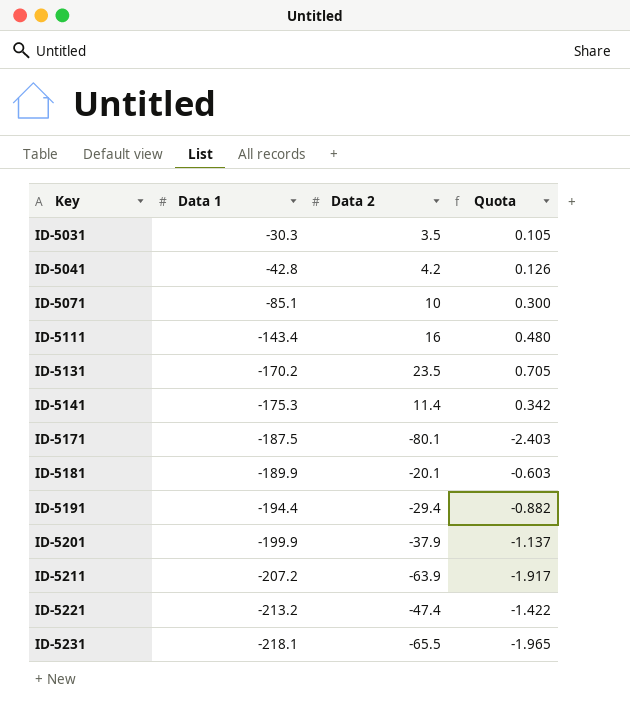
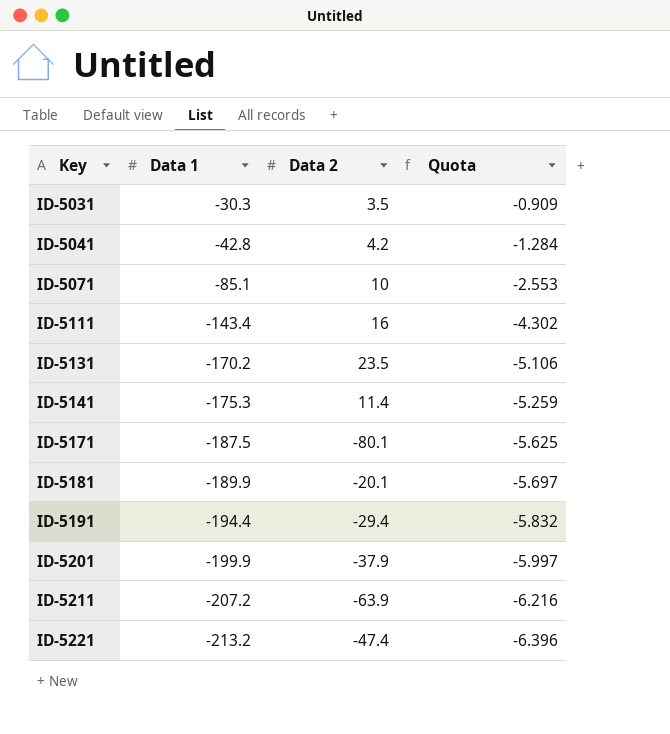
column Quota | formula: [Data 2] * 0.03 -> [Data 1] * 0.03
row ID-5231: -218.1 | -65.5 | -1.965 -> none

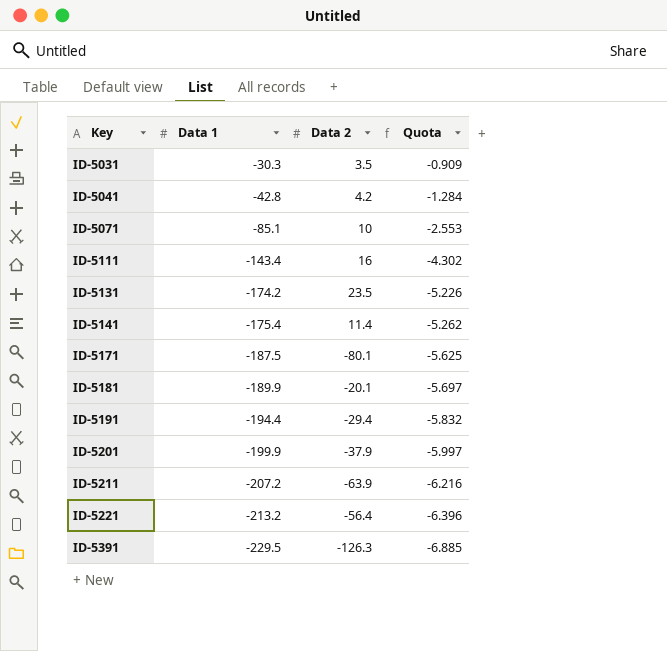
ID-5131 | Data 1: -170.2 -> -174.2
ID-5131 | Quota: -5.106 -> -5.226
ID-5141 | Data 1: -175.3 -> -175.4
ID-5141 | Quota: -5.259 -> -5.262
ID-5221 | Data 2: -47.4 -> -56.4
row ID-5391: none -> -229.5 | -126.3 | -6.885

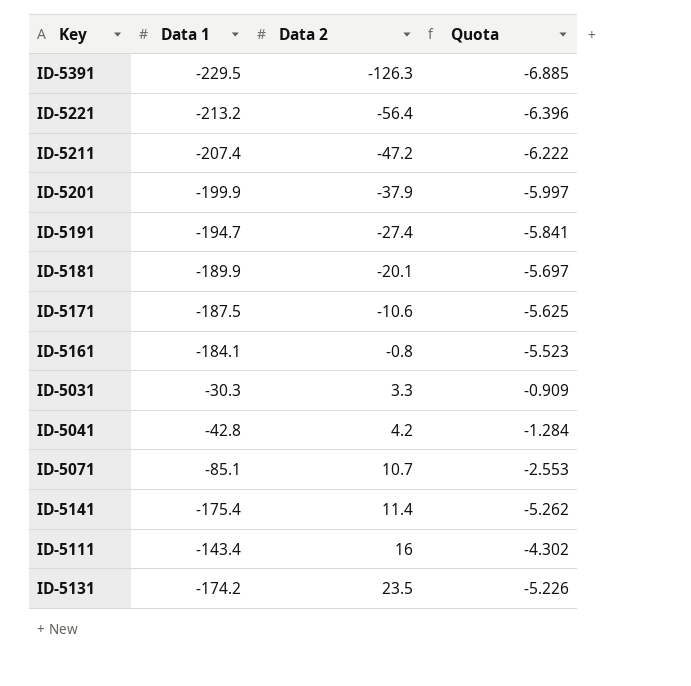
row order: Key ascending -> Data 2 ascending
ID-5211 | Data 1: -207.2 -> -207.4
ID-5211 | Data 2: -63.9 -> -47.2
ID-5211 | Quota: -6.216 -> -6.222
ID-5191 | Data 1: -194.4 -> -194.7
ID-5191 | Data 2: -29.4 -> -27.4
ID-5191 | Quota: -5.832 -> -5.841
ID-5171 | Data 2: -80.1 -> -10.6
row ID-5161: none -> -184.1 | -0.8 | -5.523
ID-5031 | Data 2: 3.5 -> 3.3
ID-5071 | Data 2: 10 -> 10.7

